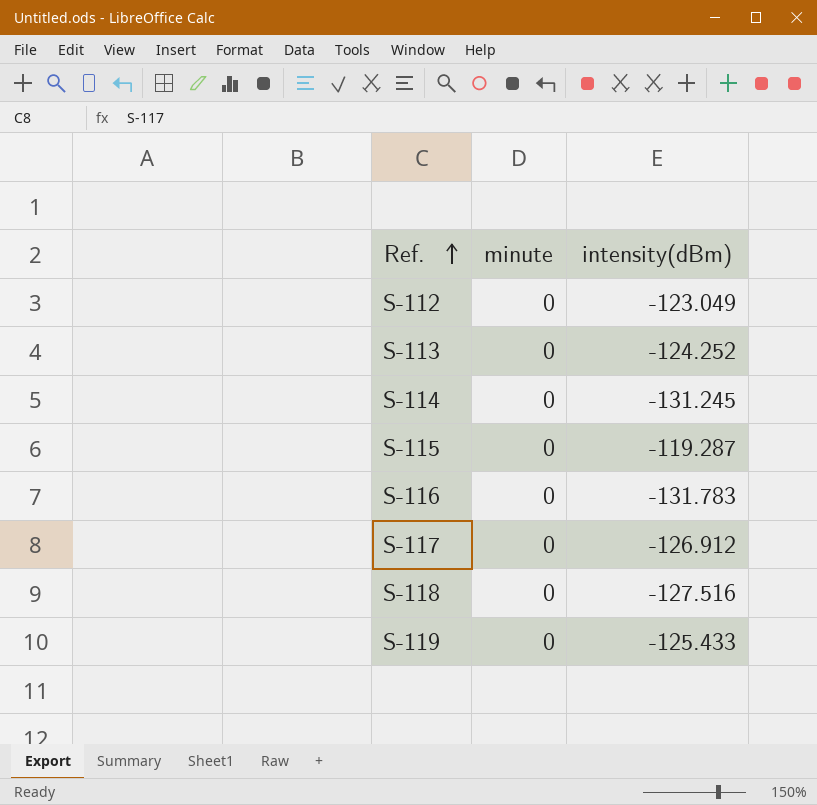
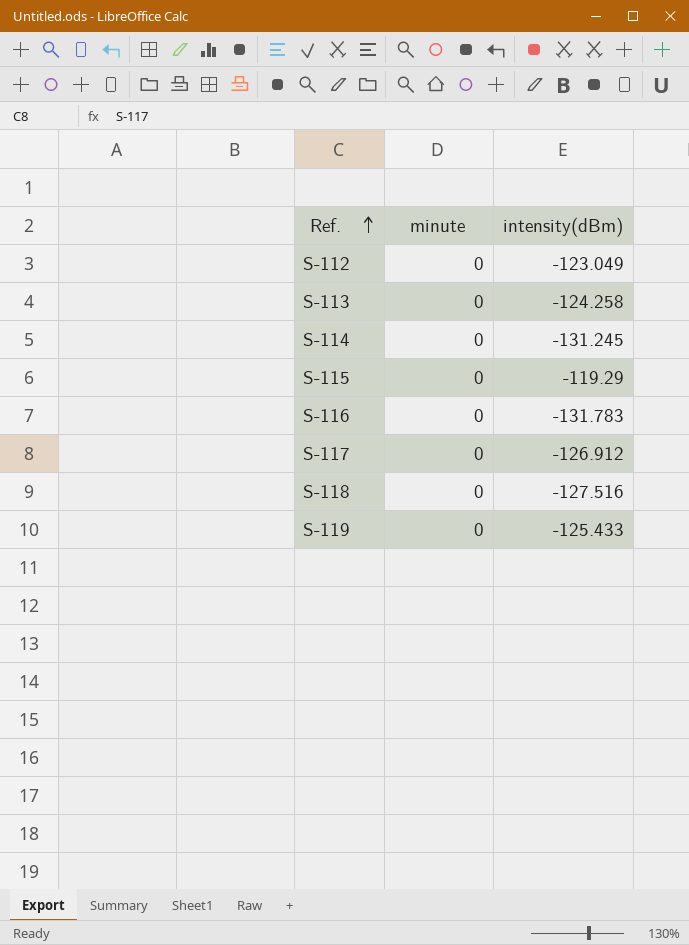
S-113 | intensity(dBm): -124.252 -> -124.258
S-115 | intensity(dBm): -119.287 -> -119.29

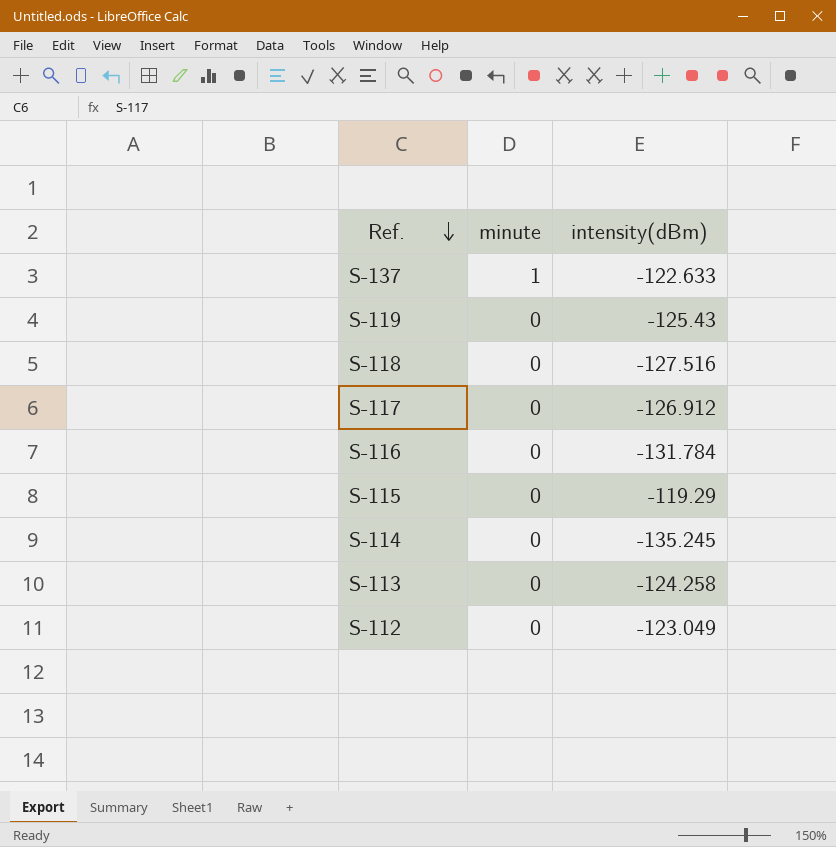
row order: Ref. ascending -> Ref. descending
row S-137: none -> 1 | -122.633
S-119 | intensity(dBm): -125.433 -> -125.43
S-116 | intensity(dBm): -131.783 -> -131.784
S-114 | intensity(dBm): -131.245 -> -135.245

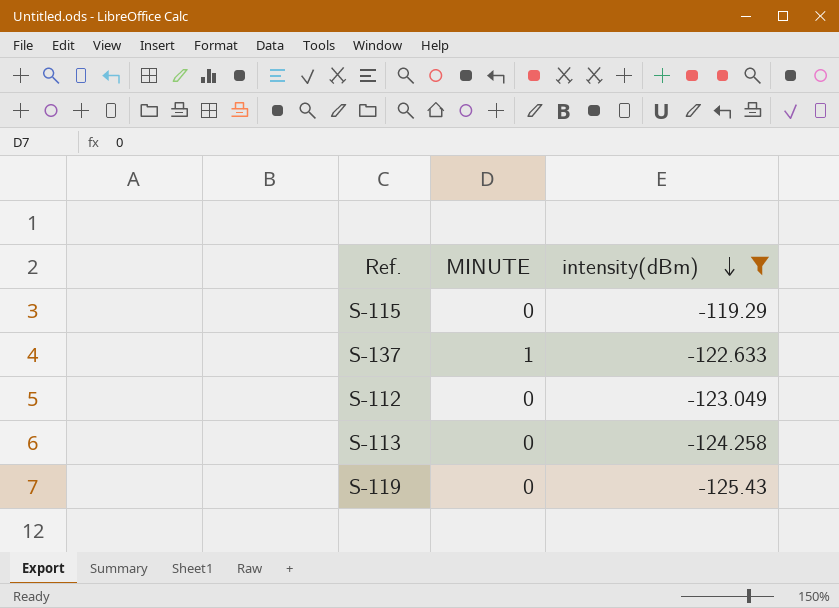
filter: none -> intensity(dBm) >= -125.43
row order: Ref. descending -> intensity(dBm) descending
column name: minute -> MINUTE

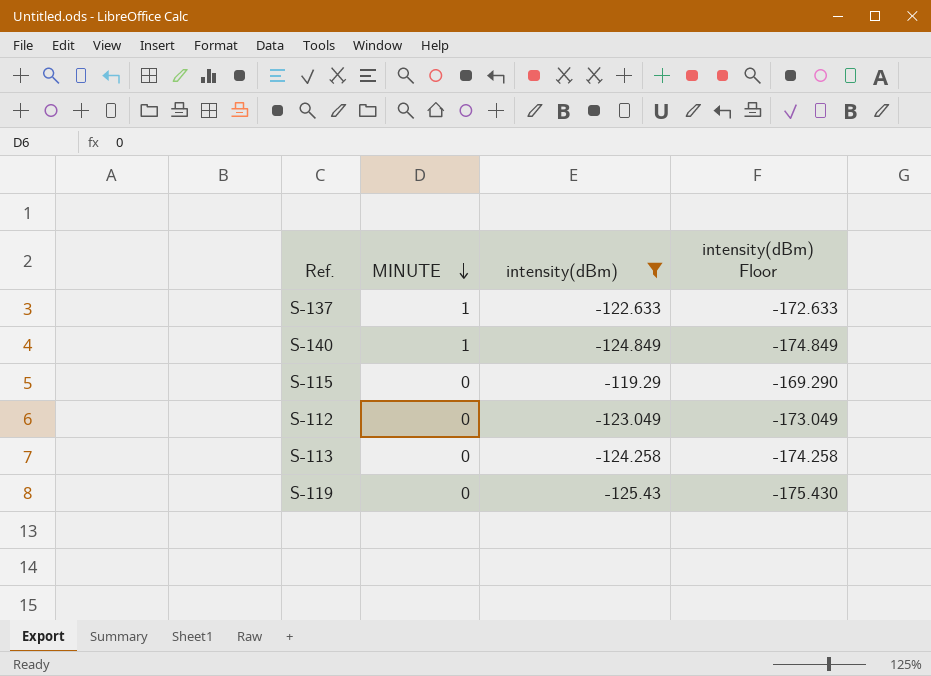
row order: intensity(dBm) descending -> MINUTE descending
column intensity(dBm) Floor | formula: none -> [intensity(dBm)] - 50
row S-140: none -> 1 | -124.849 | -174.849

